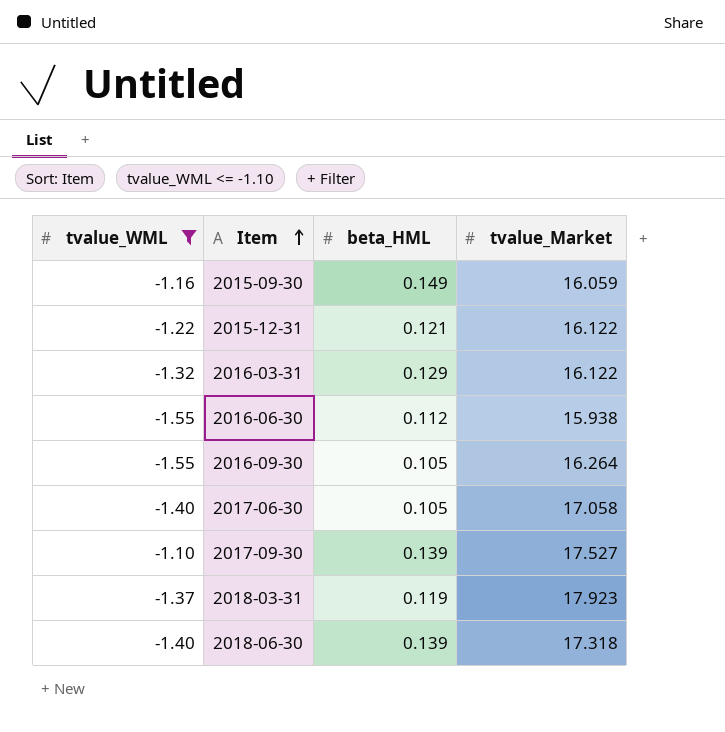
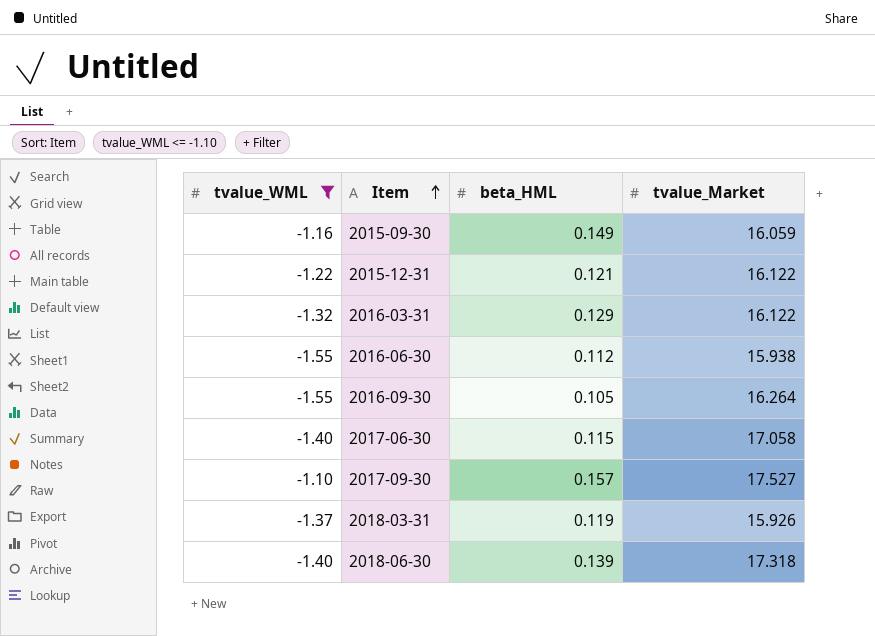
2017-06-30 | beta_HML: 0.105 -> 0.115
2017-09-30 | beta_HML: 0.139 -> 0.157
2018-03-31 | tvalue_Market: 17.923 -> 15.926

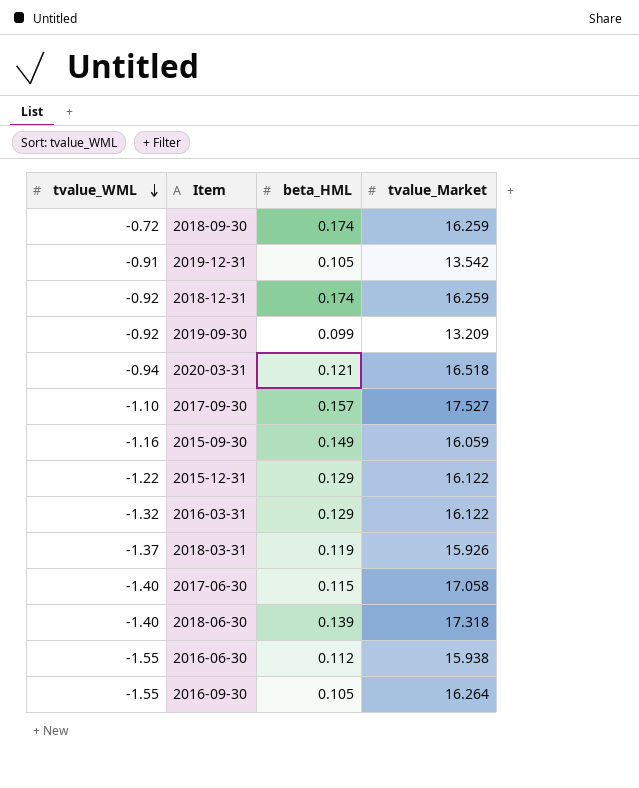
filter: tvalue_WML <= -1.10 -> none
row order: Item ascending -> tvalue_WML descending
2015-12-31 | beta_HML: 0.121 -> 0.129

